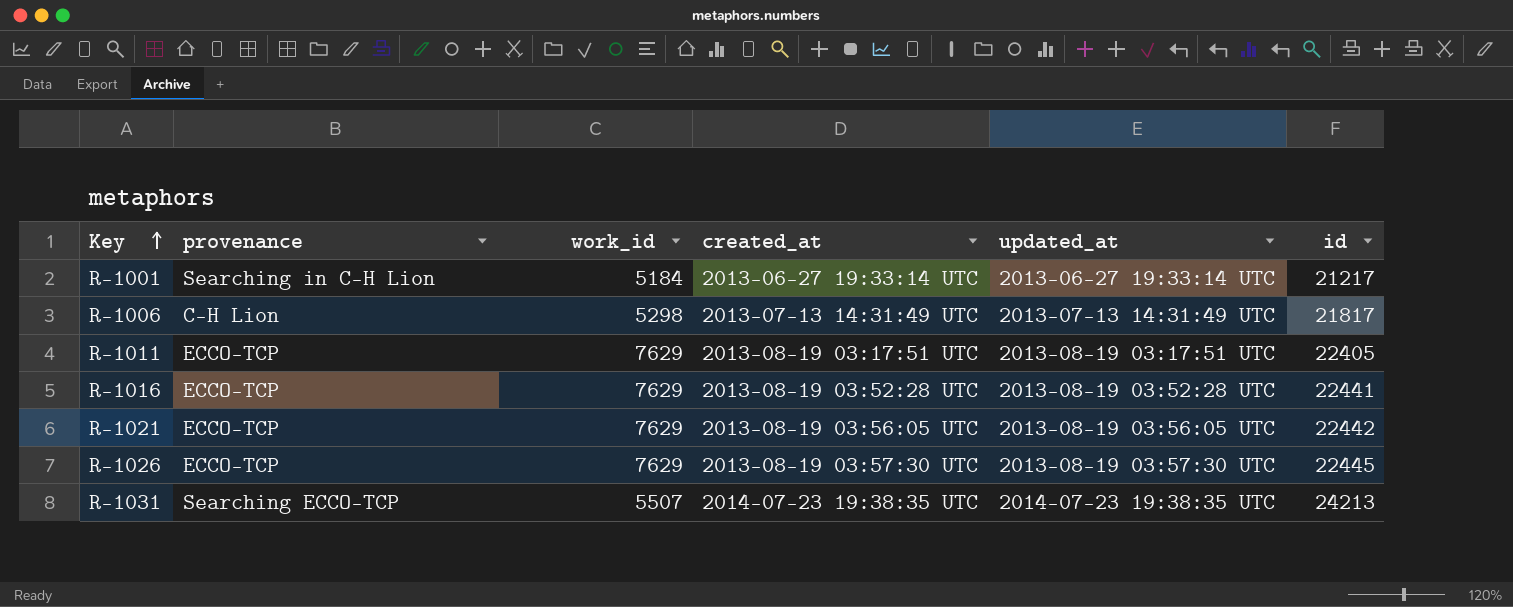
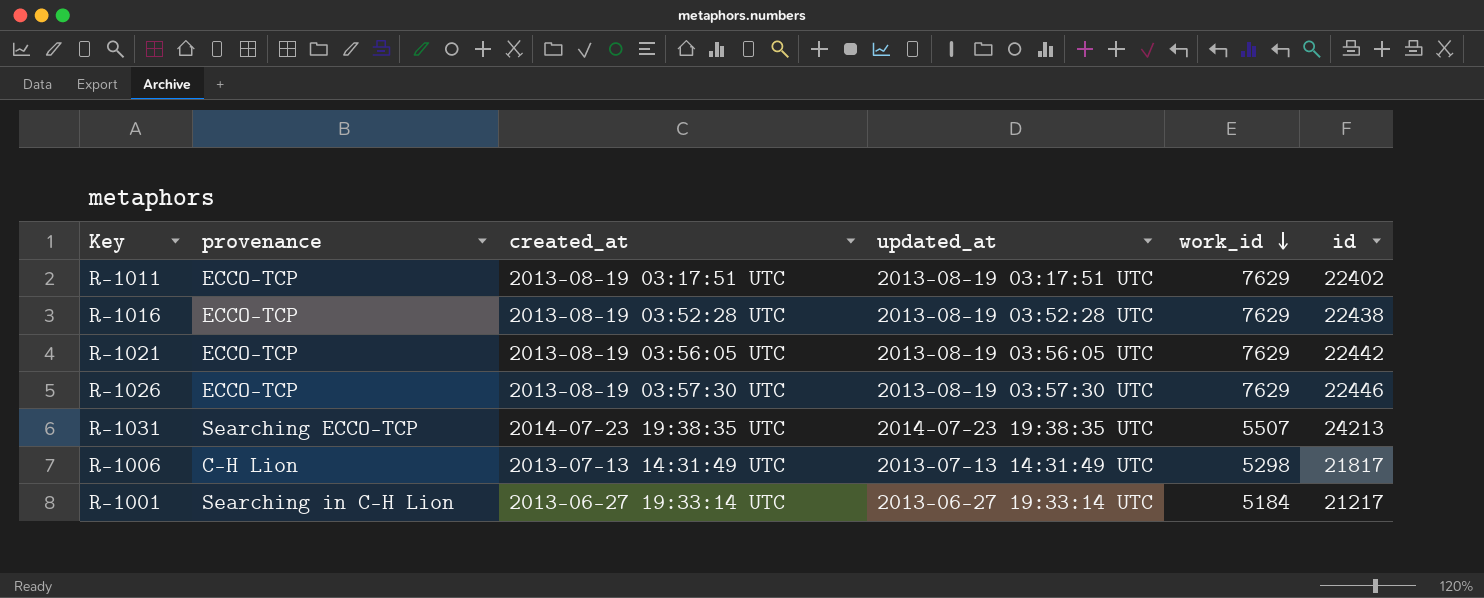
row order: Key ascending -> work_id descending
column work_id | position: 3 -> 5
R-1011 | id: 22405 -> 22402
R-1016 | id: 22441 -> 22438
R-1026 | id: 22445 -> 22446

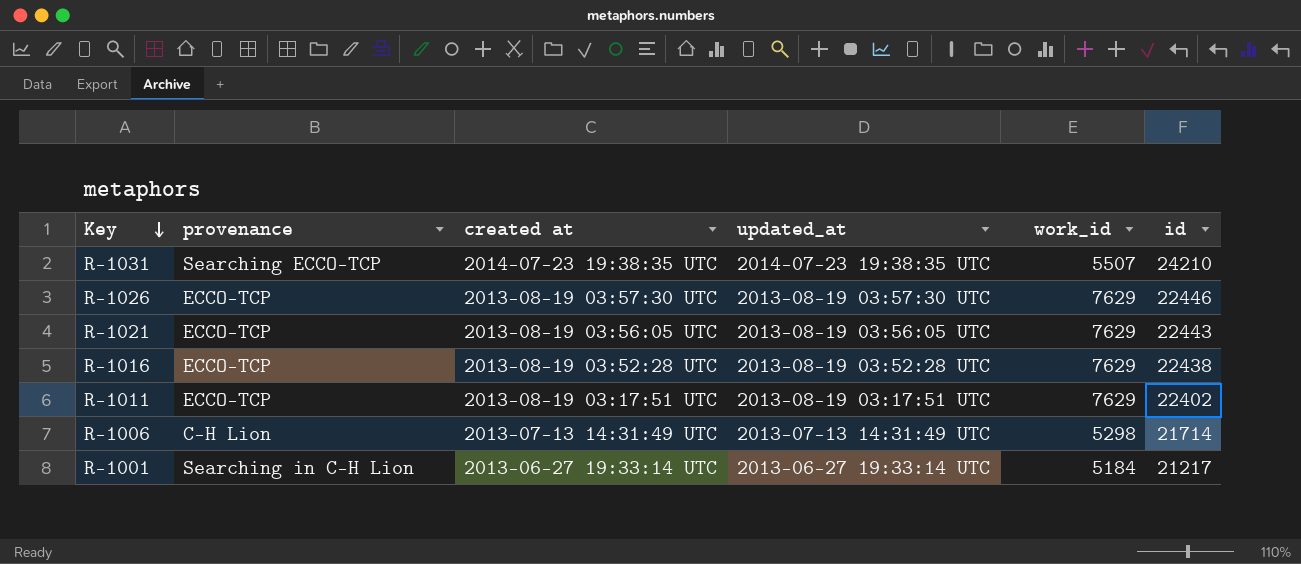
row order: work_id descending -> Key descending
column name: created_at -> created at
R-1031 | id: 24213 -> 24210
R-1021 | id: 22442 -> 22443
R-1006 | id: 21817 -> 21714

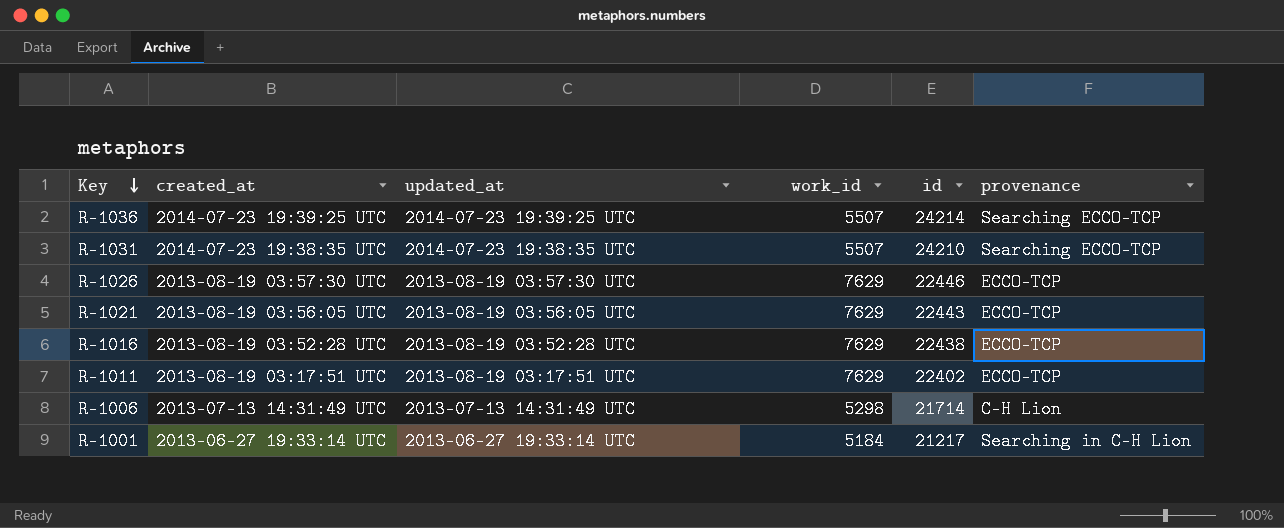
column name: created at -> created_at
column provenance | position: 2 -> 6
row R-1036: none -> 2014-07-23 19:39:25 UTC | 2014-07-23 19:39:25 UTC | 5507 | 24214 | Searching ECCO-TCP

